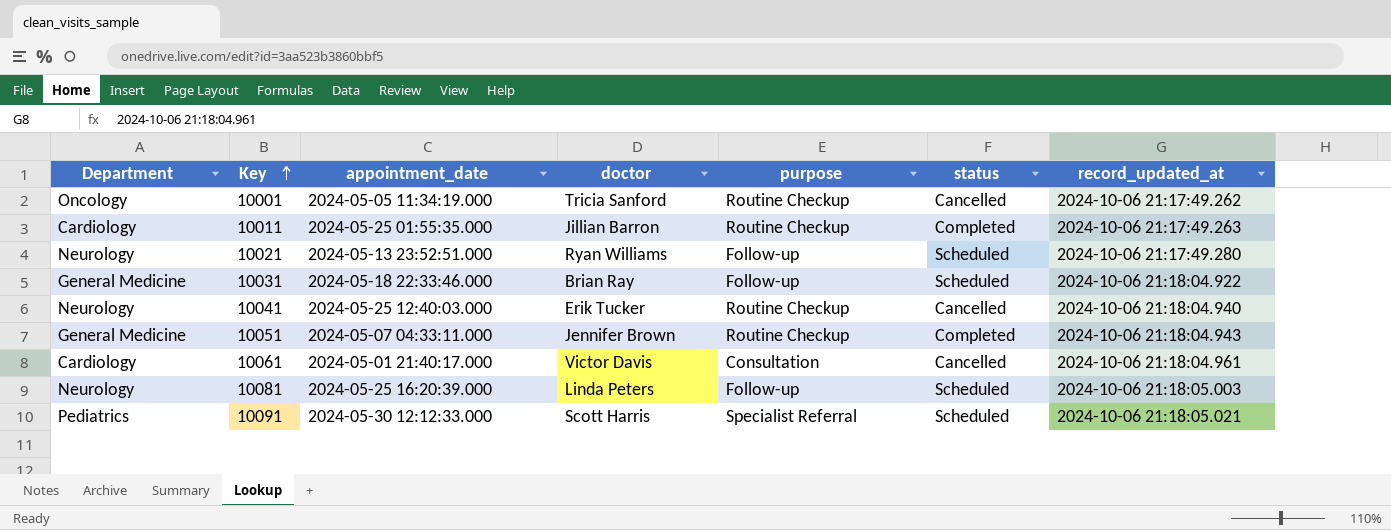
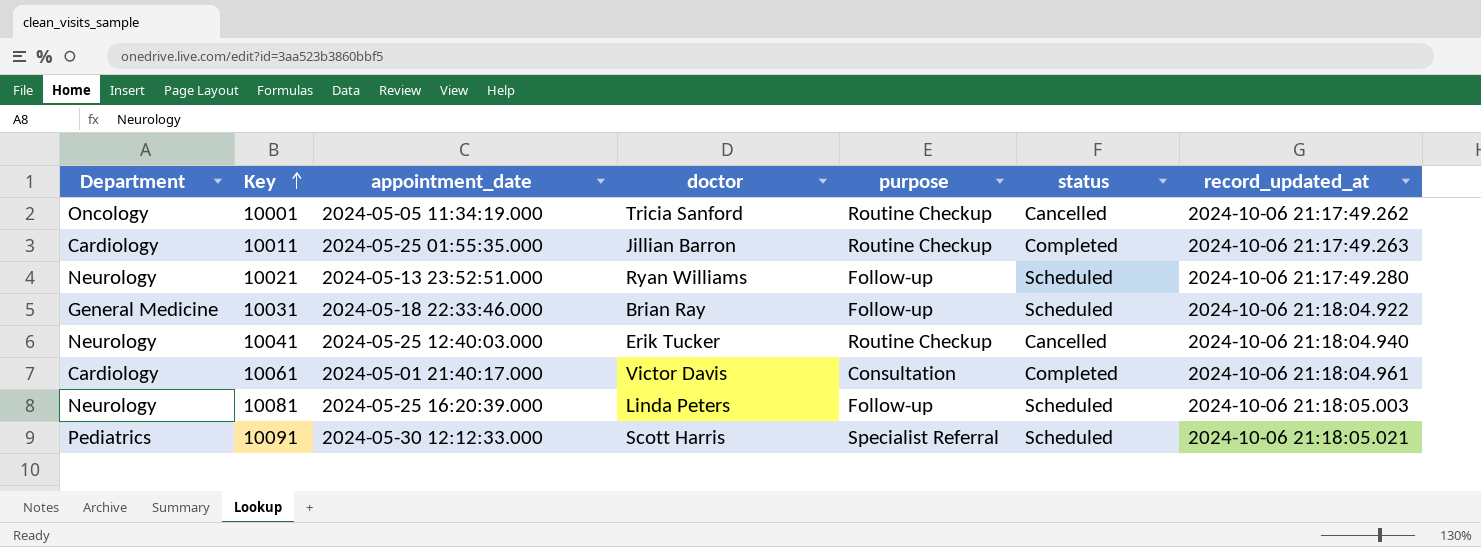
row 10051: General Medicine | 2024-05-07 04:33:11.000 | Jennifer Brown | Routine Checkup | Completed | 2024-10-06 21:18:04.943 -> none
10061 | status: Cancelled -> Completed

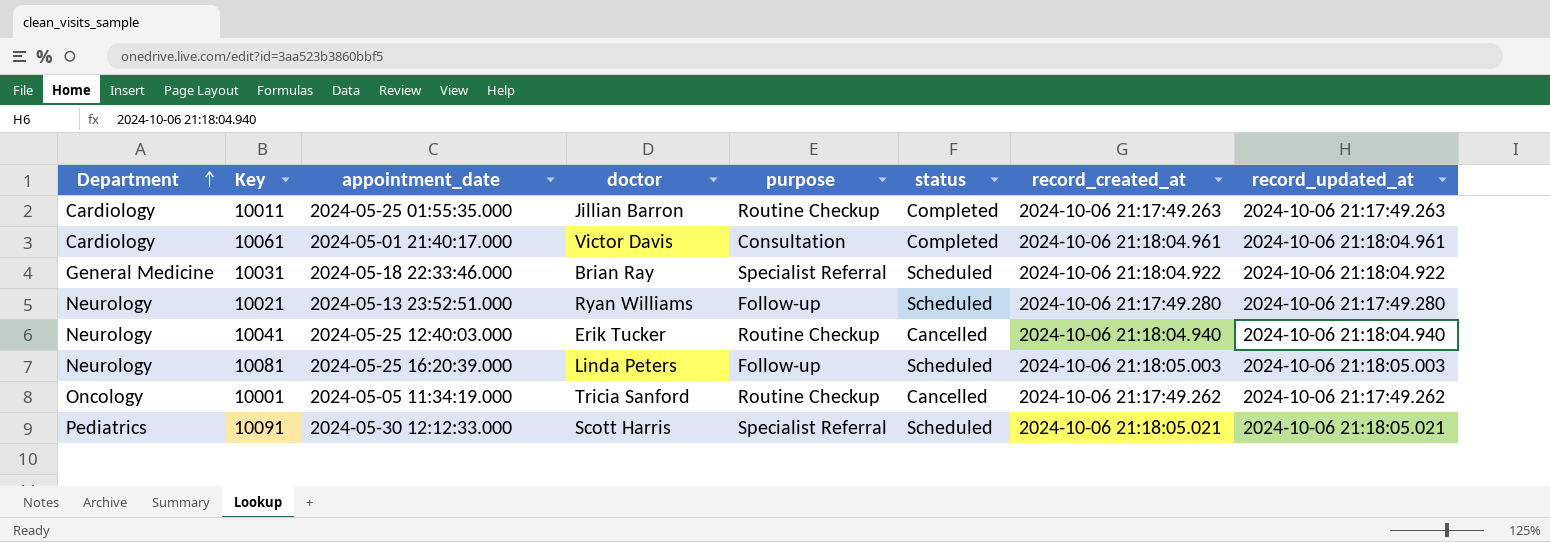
row order: Key ascending -> Department ascending
column record_created_at | position: none -> 7
10031 | purpose: Follow-up -> Specialist Referral

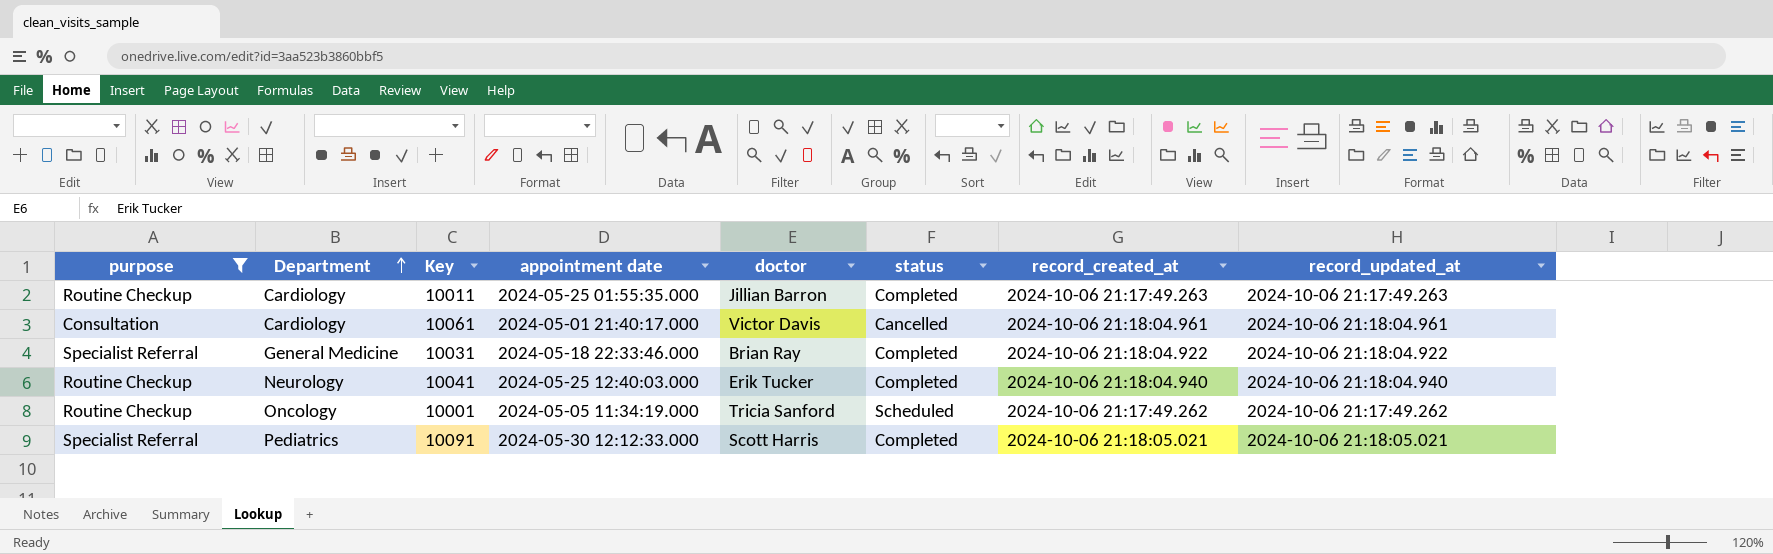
filter: none -> purpose != Follow-up
column purpose | position: 5 -> 1
column name: appointment_date -> appointment date
10061 | status: Completed -> Cancelled
10031 | status: Scheduled -> Completed
10041 | status: Cancelled -> Completed
10001 | status: Cancelled -> Scheduled
10091 | status: Scheduled -> Completed

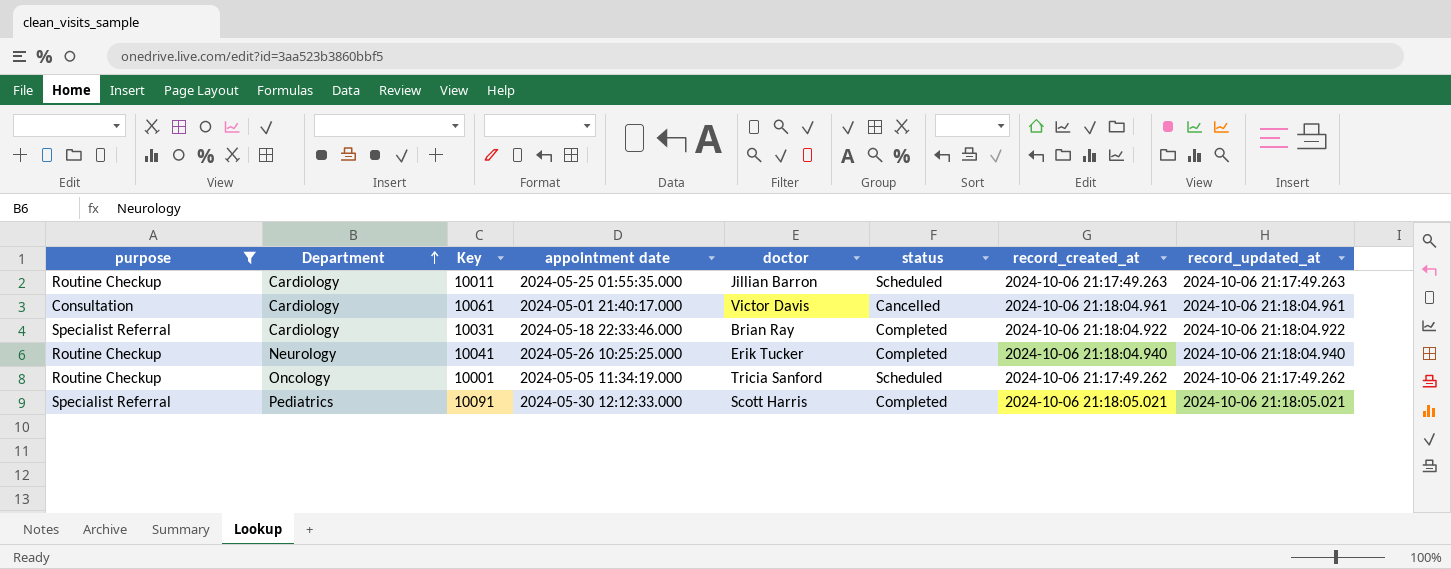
10011 | status: Completed -> Scheduled
10031 | Department: General Medicine -> Cardiology
10041 | appointment date: 2024-05-25 12:40:03.000 -> 2024-05-26 10:25:25.000

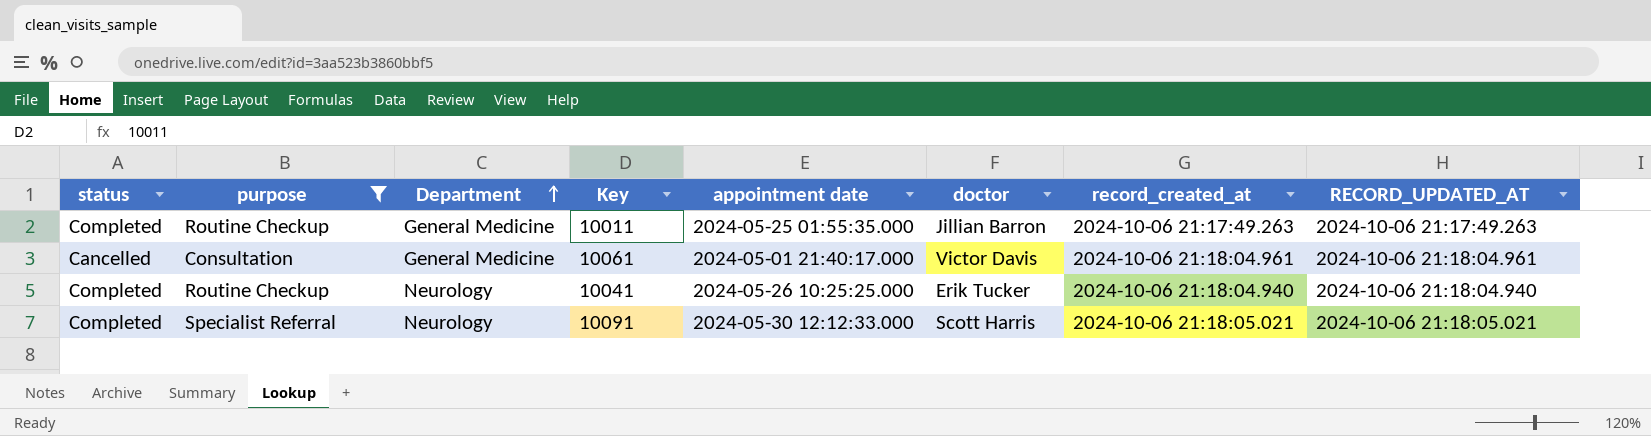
column status | position: 6 -> 1
column name: record_updated_at -> RECORD_UPDATED_AT
row 10031: Specialist Referral | Cardiology | 2024-05-18 22:33:46.000 | Brian Ray | Completed | 2024-10-06 21:18:04.922 | 2024-10-06 21:18:04.922 -> none
row 10001: Routine Checkup | Oncology | 2024-05-05 11:34:19.000 | Tricia Sanford | Scheduled | 2024-10-06 21:17:49.262 | 2024-10-06 21:17:49.262 -> none
10011 | status: Scheduled -> Completed
10011 | Department: Cardiology -> General Medicine
10061 | Department: Cardiology -> General Medicine
10091 | Department: Pediatrics -> Neurology

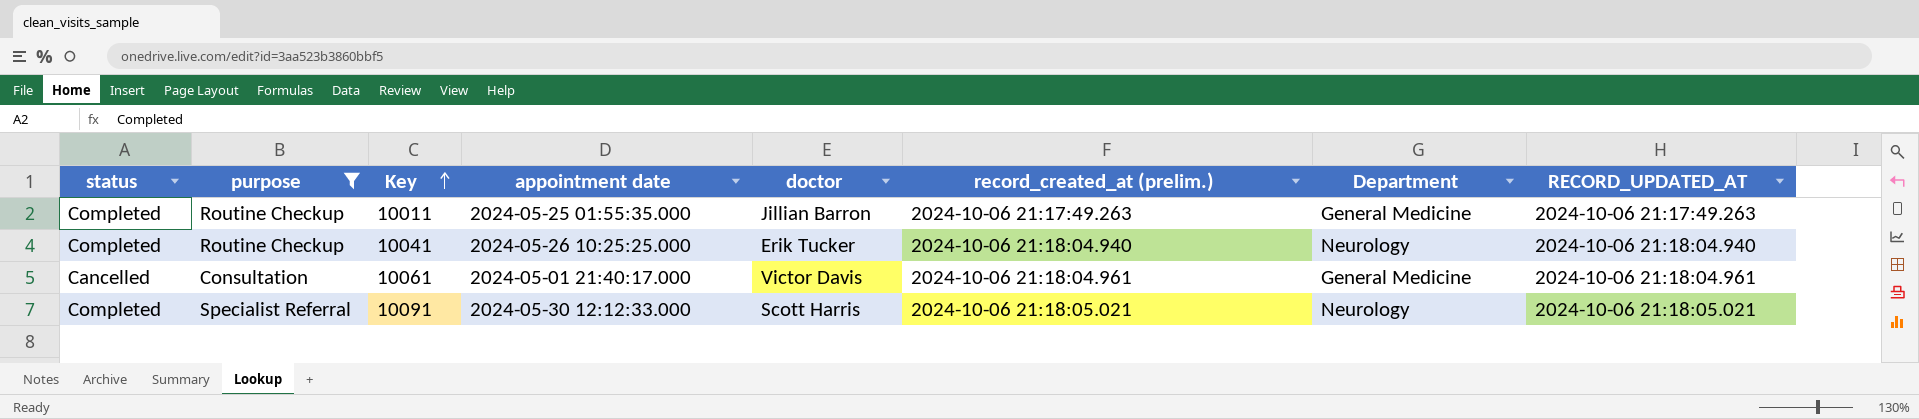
row order: Department ascending -> Key ascending
column name: record_created_at -> record_created_at (prelim.)
column Department | position: 3 -> 7

